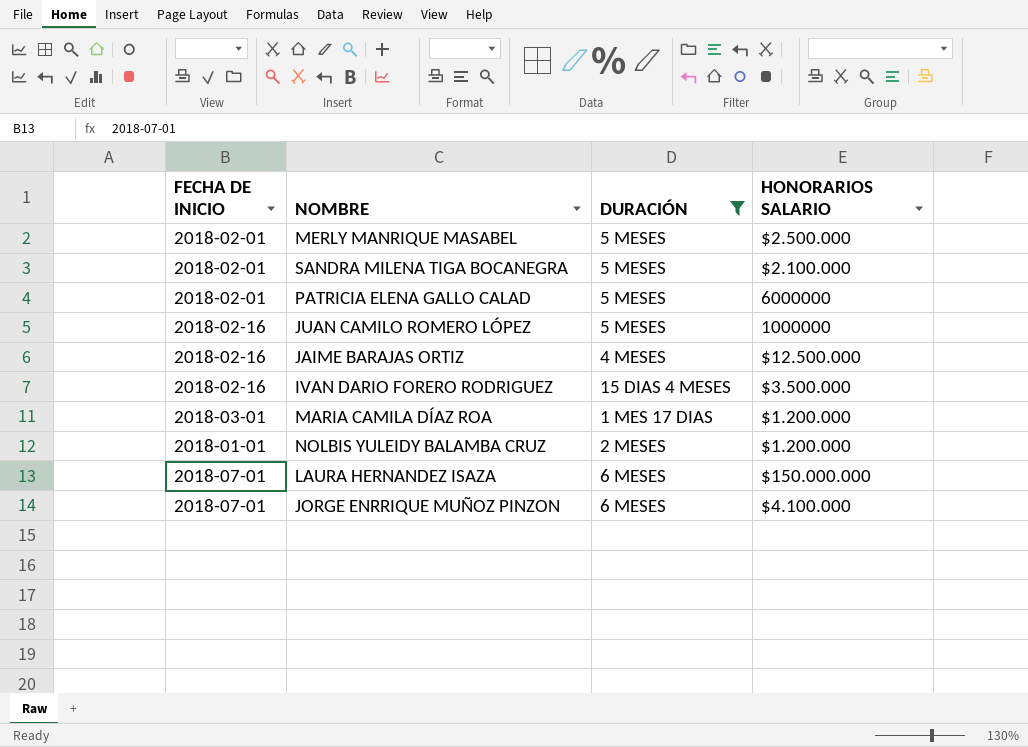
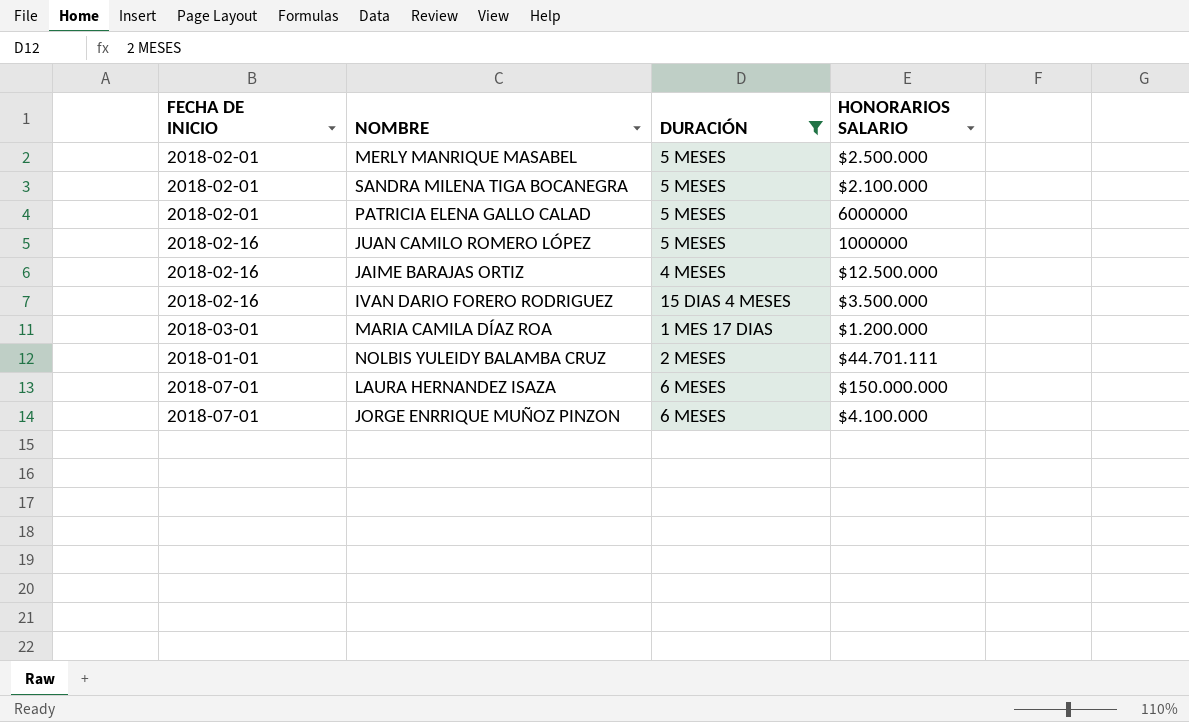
NOLBIS YULEIDY BALAMBA CRUZ | HONORARIOS SALARIO: $1.200.000 -> $44.701.111

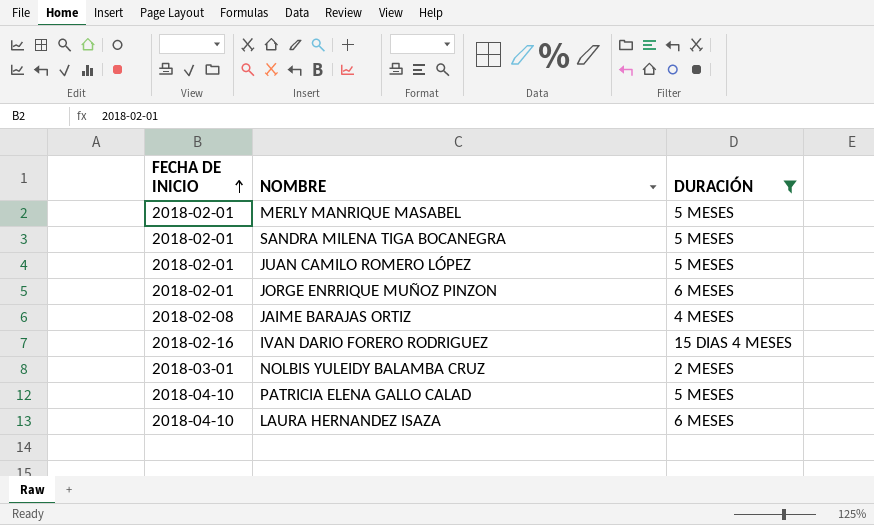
row order: none -> FECHA DE INICIO ascending
column HONORARIOS SALARIO | position: 4 -> none
row MARIA CAMILA DÍAZ ROA: 2018-03-01 | 1 MES 17 DIAS | $1.200.000 -> none
JUAN CAMILO ROMERO LÓPEZ | FECHA DE INICIO: 2018-02-16 -> 2018-02-01
JORGE ENRRIQUE MUÑOZ PINZON | FECHA DE INICIO: 2018-07-01 -> 2018-02-01
JAIME BARAJAS ORTIZ | FECHA DE INICIO: 2018-02-16 -> 2018-02-08
NOLBIS YULEIDY BALAMBA CRUZ | FECHA DE INICIO: 2018-01-01 -> 2018-03-01
PATRICIA ELENA GALLO CALAD | FECHA DE INICIO: 2018-02-01 -> 2018-04-10
LAURA HERNANDEZ ISAZA | FECHA DE INICIO: 2018-07-01 -> 2018-04-10

